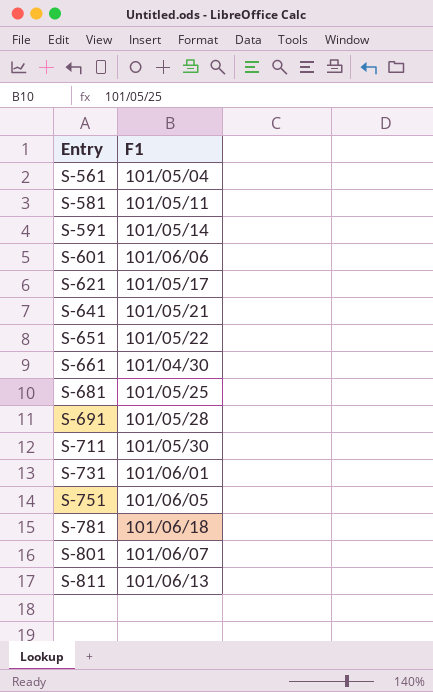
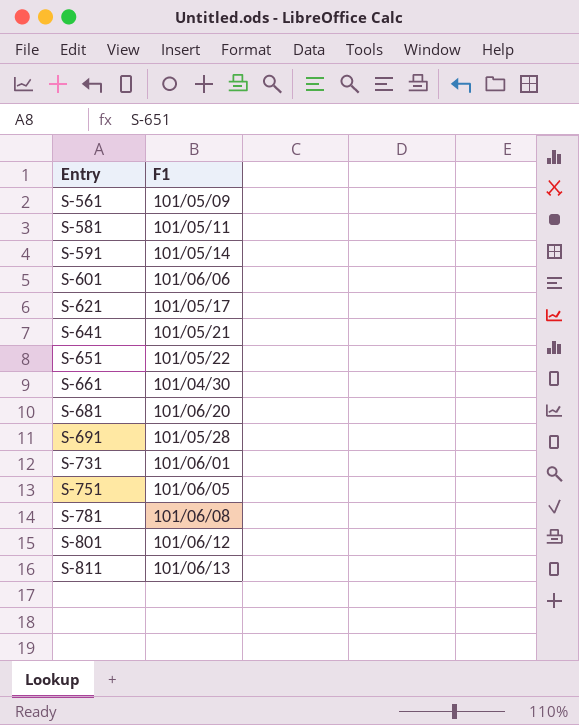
row S-711: 101/05/30 -> none
S-561 | F1: 101/05/04 -> 101/05/09
S-681 | F1: 101/05/25 -> 101/06/20
S-781 | F1: 101/06/18 -> 101/06/08
S-801 | F1: 101/06/07 -> 101/06/12

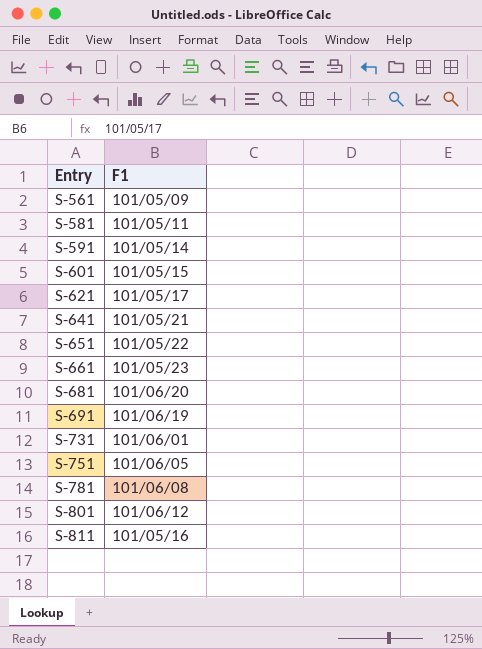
S-601 | F1: 101/06/06 -> 101/05/15
S-661 | F1: 101/04/30 -> 101/05/23
S-691 | F1: 101/05/28 -> 101/06/19
S-811 | F1: 101/06/13 -> 101/05/16

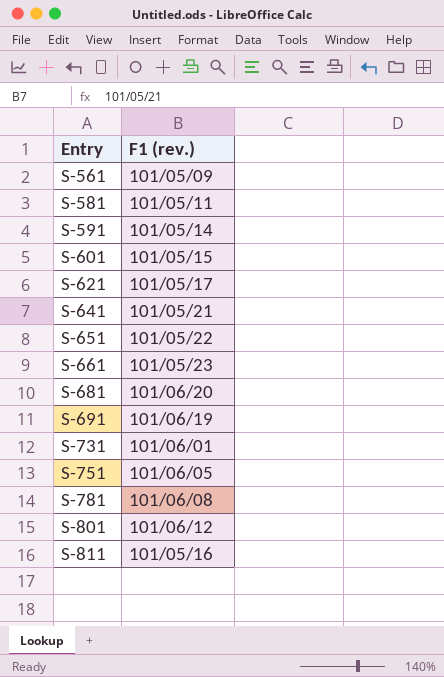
column name: F1 -> F1 (rev.)

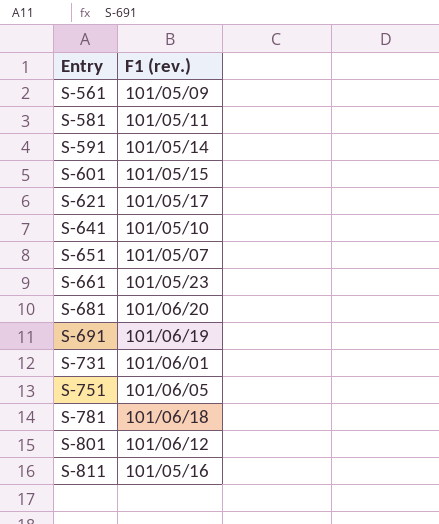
S-641 | F1 (rev.): 101/05/21 -> 101/05/10
S-651 | F1 (rev.): 101/05/22 -> 101/05/07
S-781 | F1 (rev.): 101/06/08 -> 101/06/18

